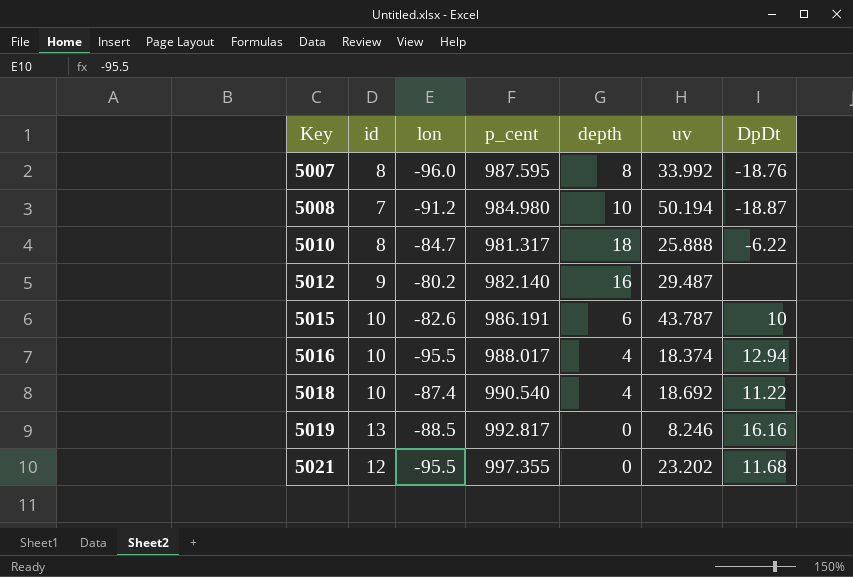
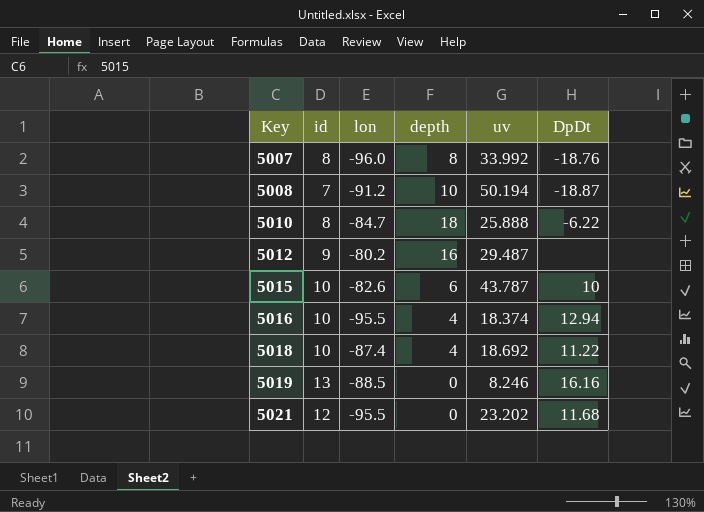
column p_cent | position: 4 -> none

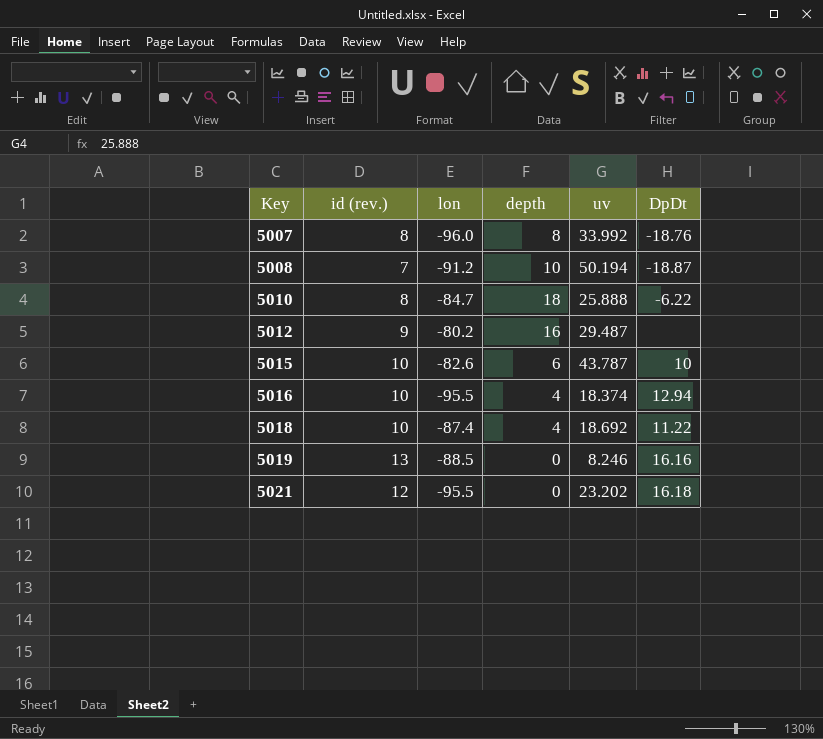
column name: id -> id (rev.)
5021 | DpDt: 11.68 -> 16.18

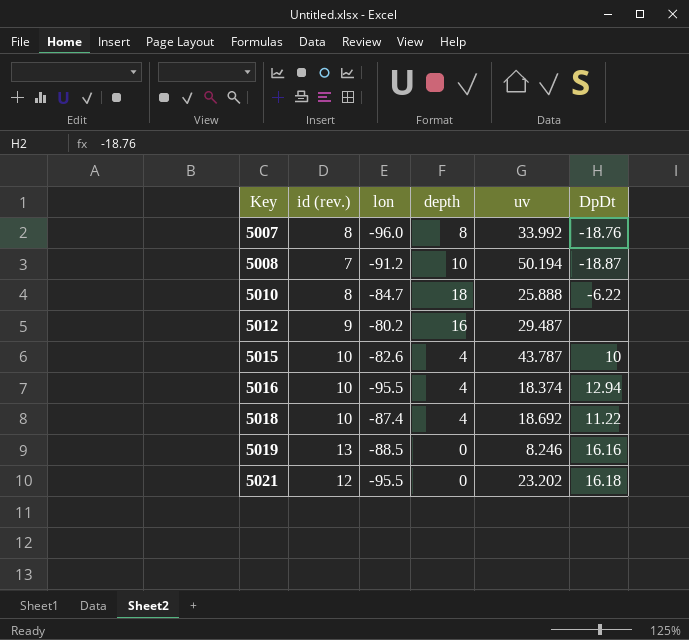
5015 | depth: 6 -> 4

